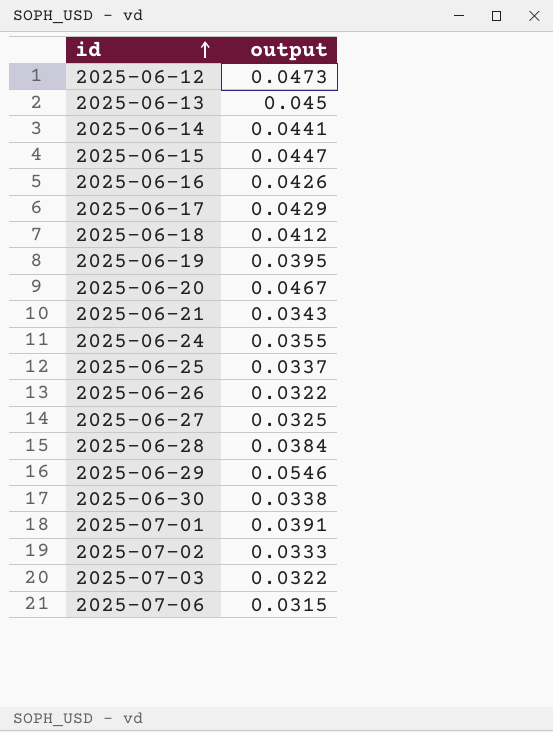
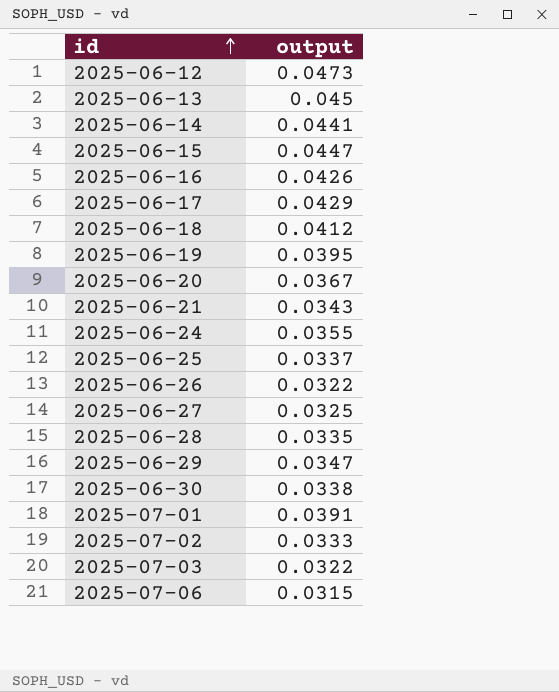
2025-06-20 | output: 0.0467 -> 0.0367
2025-06-28 | output: 0.0384 -> 0.0335
2025-06-29 | output: 0.0546 -> 0.0347

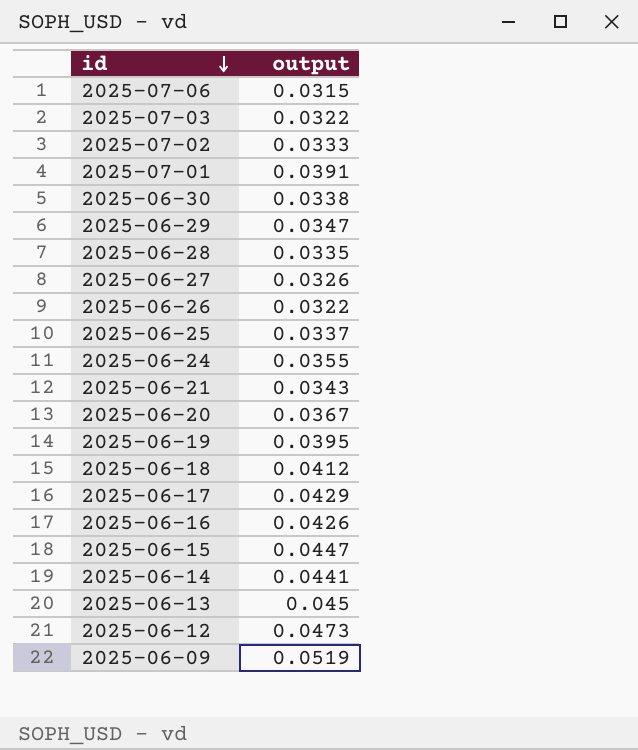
row order: id ascending -> id descending
2025-06-27 | output: 0.0325 -> 0.0326
row 2025-06-09: none -> 0.0519

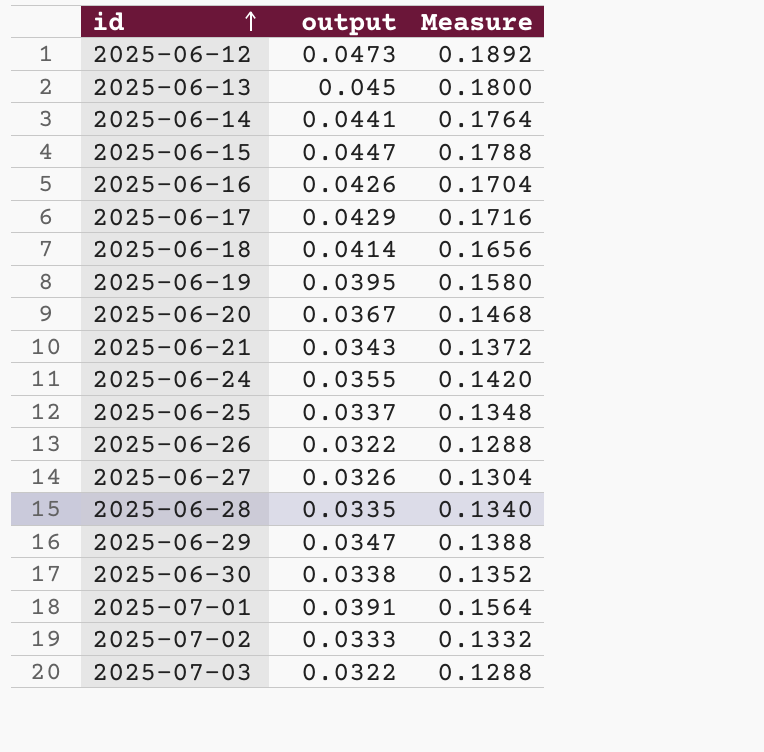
row order: id descending -> id ascending
column Measure | formula: none -> [output] * 4
row 2025-07-06: 0.0315 -> none
row 2025-06-09: 0.0519 -> none
2025-06-18 | output: 0.0412 -> 0.0414

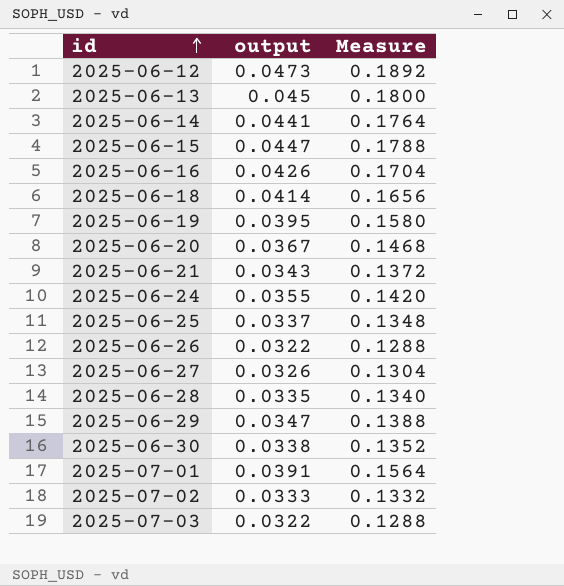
row 2025-06-17: 0.0429 | 0.1716 -> none

